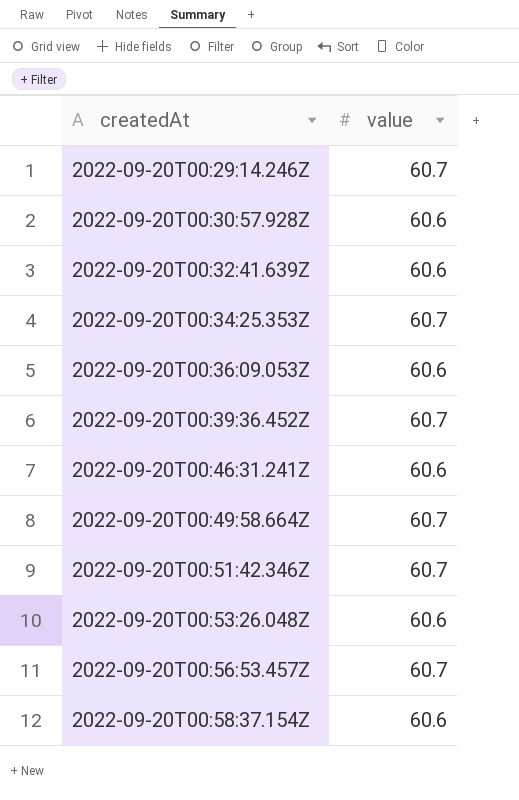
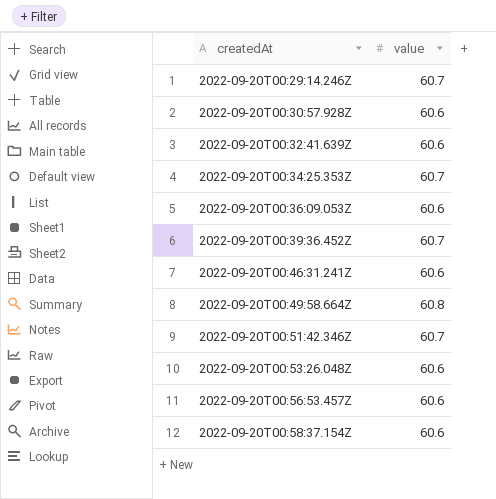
2022-09-20T00:49:58.664Z | value: 60.7 -> 60.8
2022-09-20T00:56:53.457Z | value: 60.7 -> 60.6

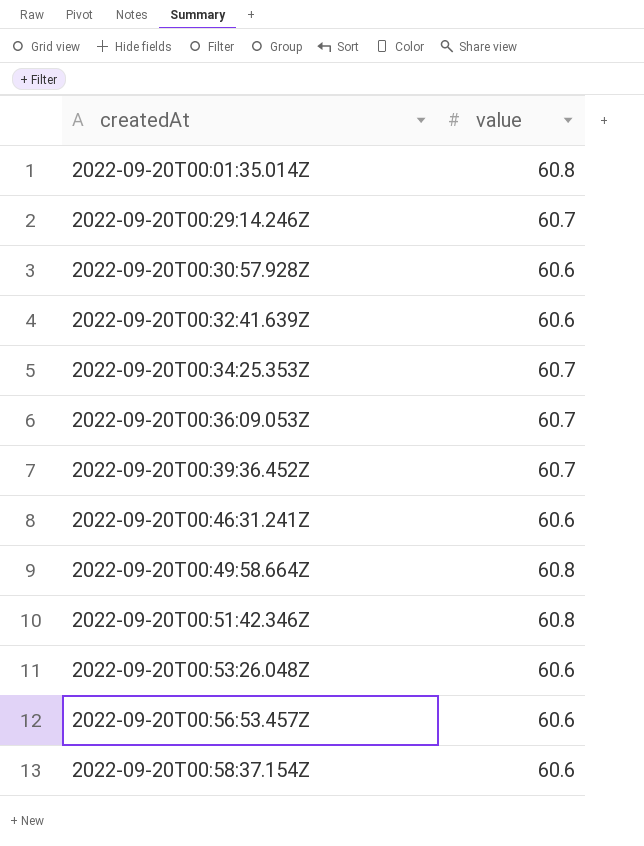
row 2022-09-20T00:01:35.014Z: none -> 60.8
2022-09-20T00:36:09.053Z | value: 60.6 -> 60.7
2022-09-20T00:51:42.346Z | value: 60.7 -> 60.8

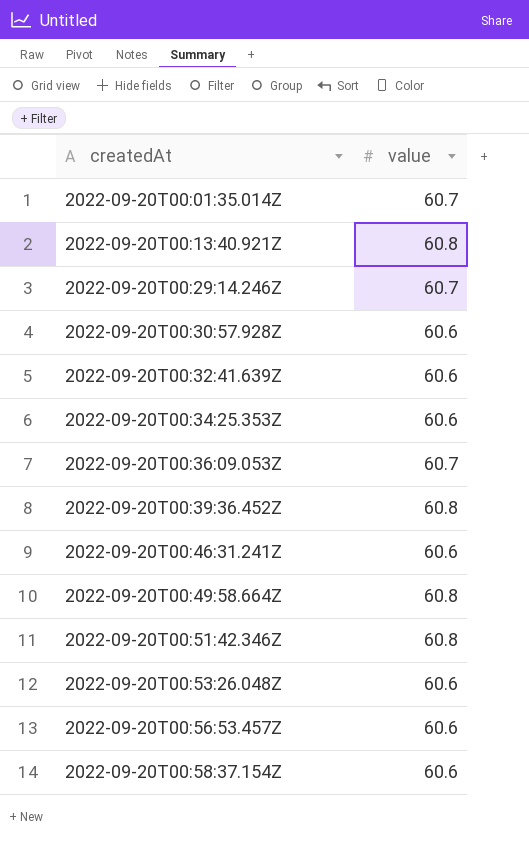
2022-09-20T00:01:35.014Z | value: 60.8 -> 60.7
row 2022-09-20T00:13:40.921Z: none -> 60.8
2022-09-20T00:34:25.353Z | value: 60.7 -> 60.6
2022-09-20T00:39:36.452Z | value: 60.7 -> 60.8

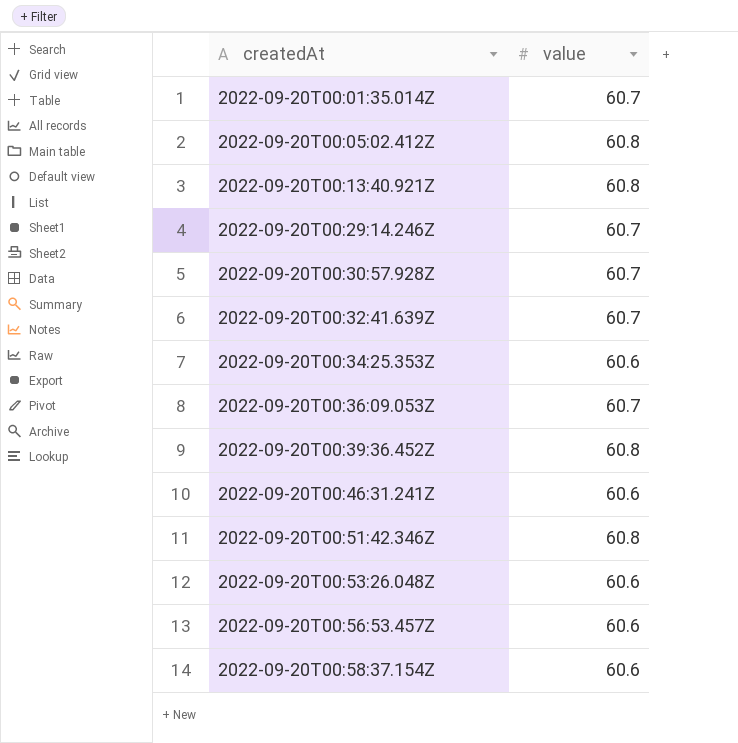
row 2022-09-20T00:49:58.664Z: 60.8 -> none
row 2022-09-20T00:05:02.412Z: none -> 60.8
2022-09-20T00:30:57.928Z | value: 60.6 -> 60.7
2022-09-20T00:32:41.639Z | value: 60.6 -> 60.7

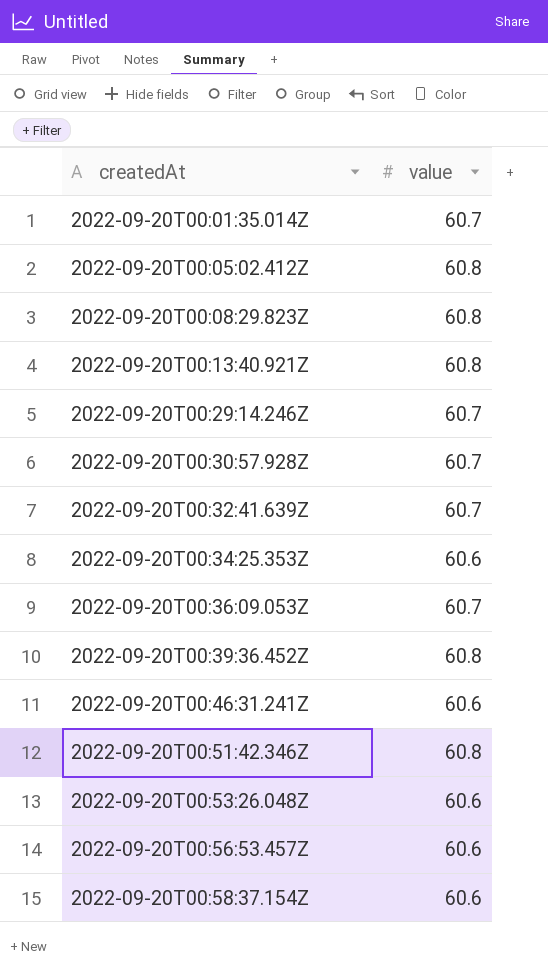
row 2022-09-20T00:08:29.823Z: none -> 60.8

